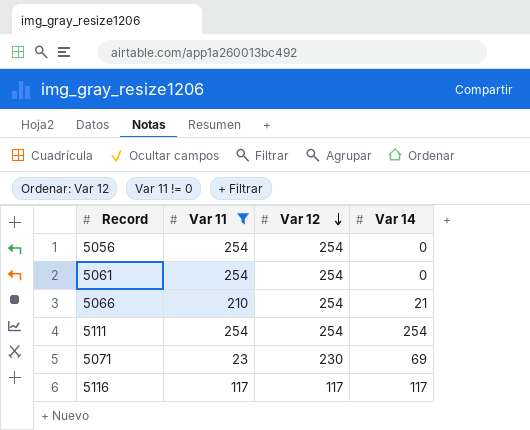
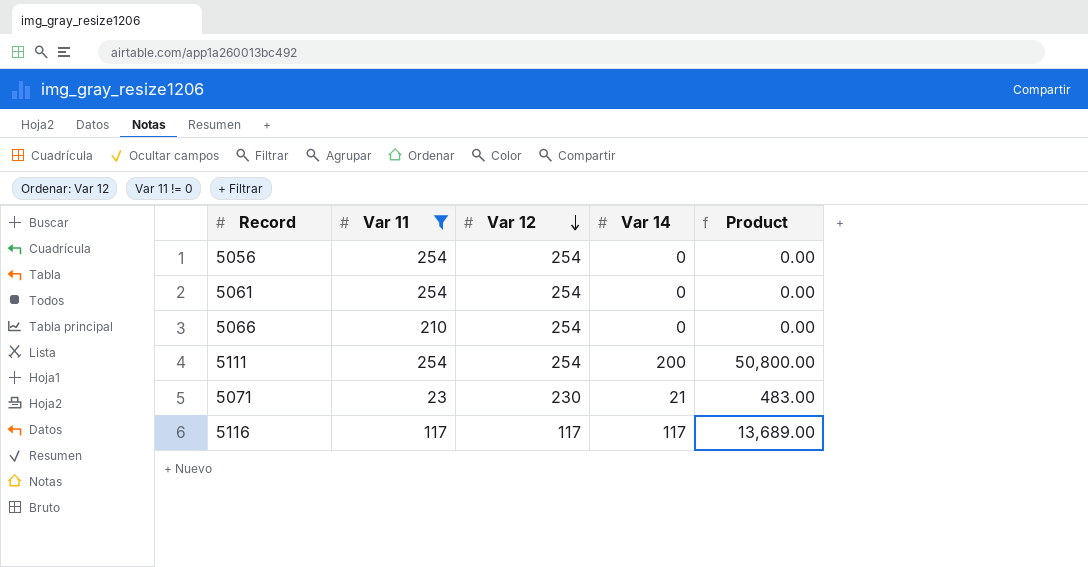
column Product | formula: none -> [Var 11] * [Var 14]
5066 | Var 14: 21 -> 0
5111 | Var 14: 254 -> 200
5071 | Var 14: 69 -> 21

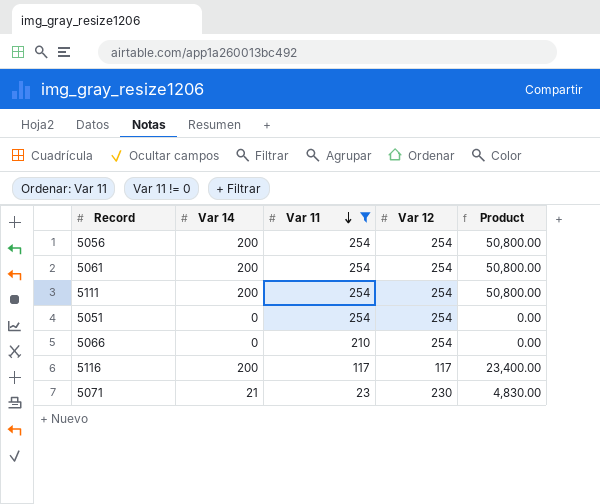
row order: Var 12 descending -> Var 11 descending
column Var 14 | position: 4 -> 2
column Product | formula: [Var 11] * [Var 14] -> [Var 14] * [Var 12]
5056 | Var 14: 0 -> 200
5061 | Var 14: 0 -> 200
row 5051: none -> 0 | 254 | 254 | 0.00
5116 | Var 14: 117 -> 200

